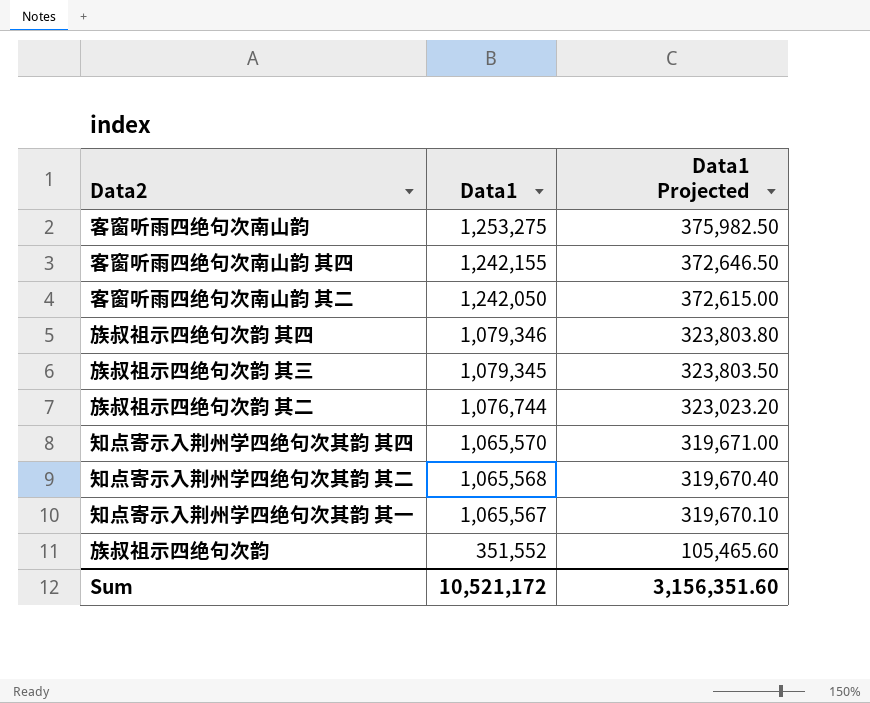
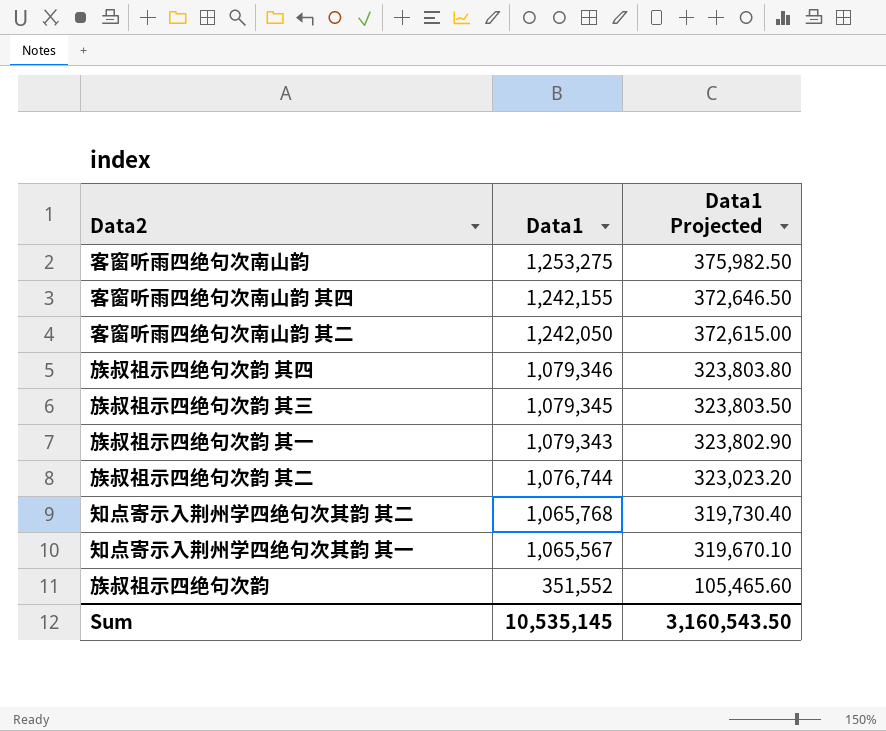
row 知点寄示入荆州学四绝句次其韵 其四: 1,065,570 | 319,671.00 -> none
row 族叔祖示四绝句次韵 其一: none -> 1,079,343 | 323,802.90
知点寄示入荆州学四绝句次其韵 其二 | Data1: 1,065,568 -> 1,065,768
知点寄示入荆州学四绝句次其韵 其二 | Data1 Projected: 319,670.40 -> 319,730.40
Sum | Data1: 10,521,172 -> 10,535,145
Sum | Data1 Projected: 3,156,351.60 -> 3,160,543.50

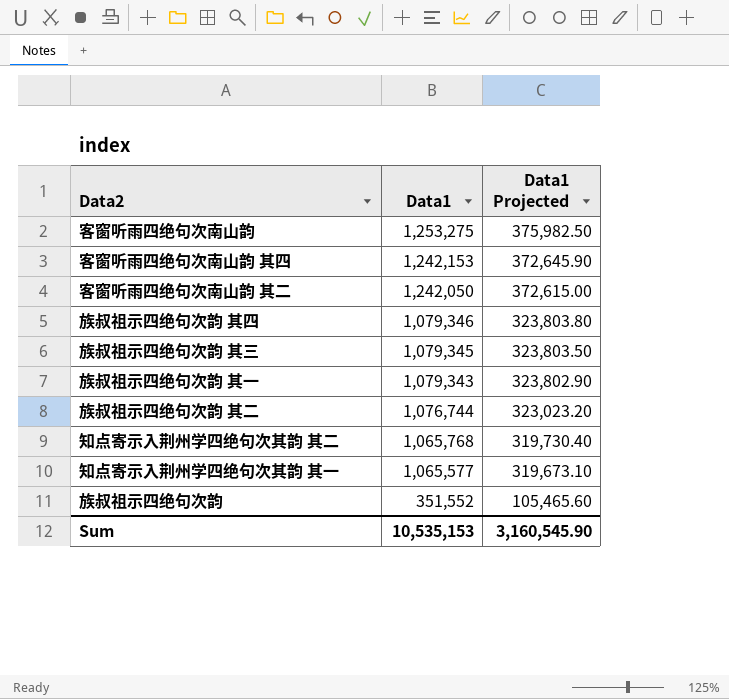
客窗听雨四绝句次南山韵 其四 | Data1: 1,242,155 -> 1,242,153
客窗听雨四绝句次南山韵 其四 | Data1 Projected: 372,646.50 -> 372,645.90
知点寄示入荆州学四绝句次其韵 其一 | Data1: 1,065,567 -> 1,065,577
知点寄示入荆州学四绝句次其韵 其一 | Data1 Projected: 319,670.10 -> 319,673.10
Sum | Data1: 10,535,145 -> 10,535,153
Sum | Data1 Projected: 3,160,543.50 -> 3,160,545.90

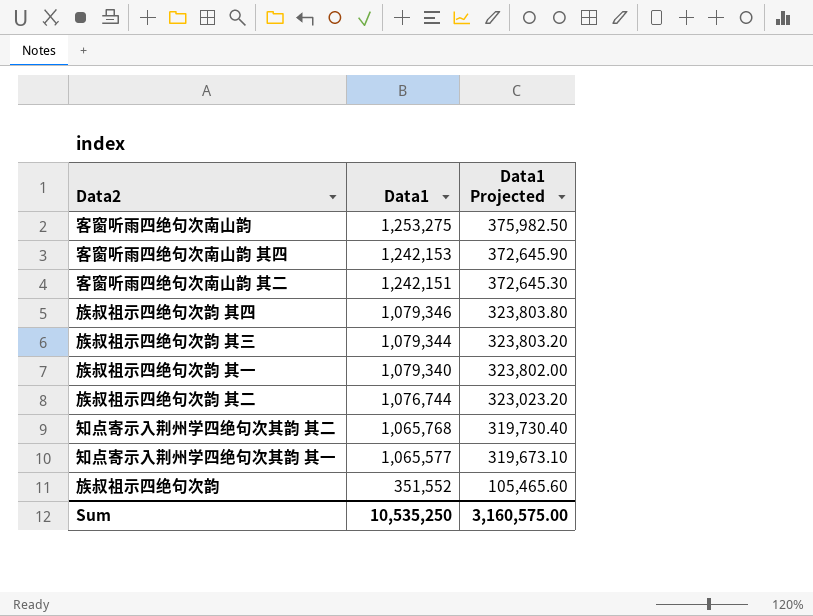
客窗听雨四绝句次南山韵 其二 | Data1: 1,242,050 -> 1,242,151
客窗听雨四绝句次南山韵 其二 | Data1 Projected: 372,615.00 -> 372,645.30
族叔祖示四绝句次韵 其三 | Data1: 1,079,345 -> 1,079,344
族叔祖示四绝句次韵 其三 | Data1 Projected: 323,803.50 -> 323,803.20
族叔祖示四绝句次韵 其一 | Data1: 1,079,343 -> 1,079,340
族叔祖示四绝句次韵 其一 | Data1 Projected: 323,802.90 -> 323,802.00
Sum | Data1: 10,535,153 -> 10,535,250
Sum | Data1 Projected: 3,160,545.90 -> 3,160,575.00

